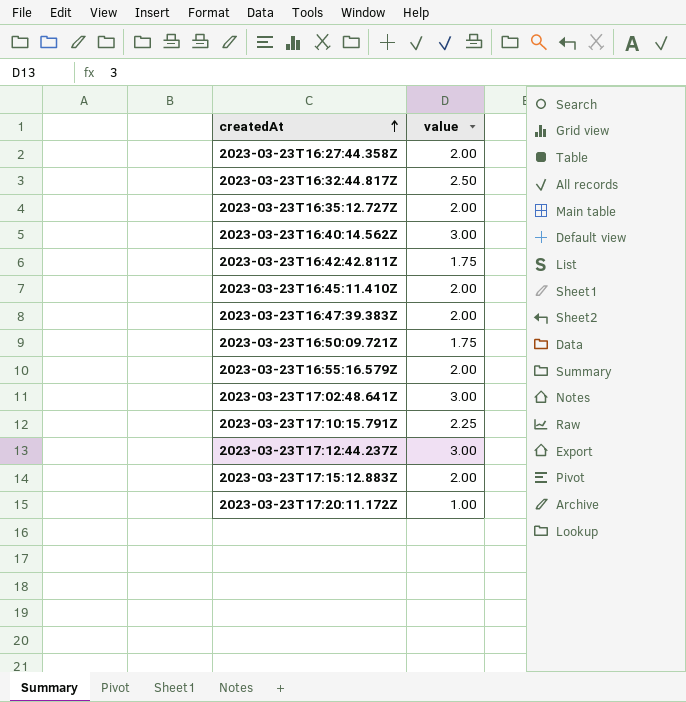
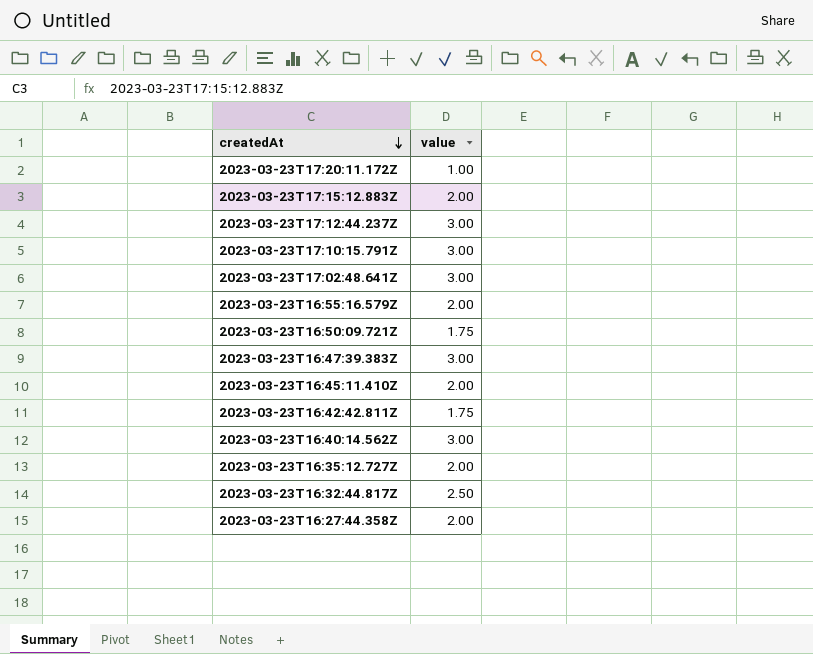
row order: createdAt ascending -> createdAt descending
2023-03-23T17:10:15.791Z | value: 2.25 -> 3.00
2023-03-23T16:47:39.383Z | value: 2.00 -> 3.00

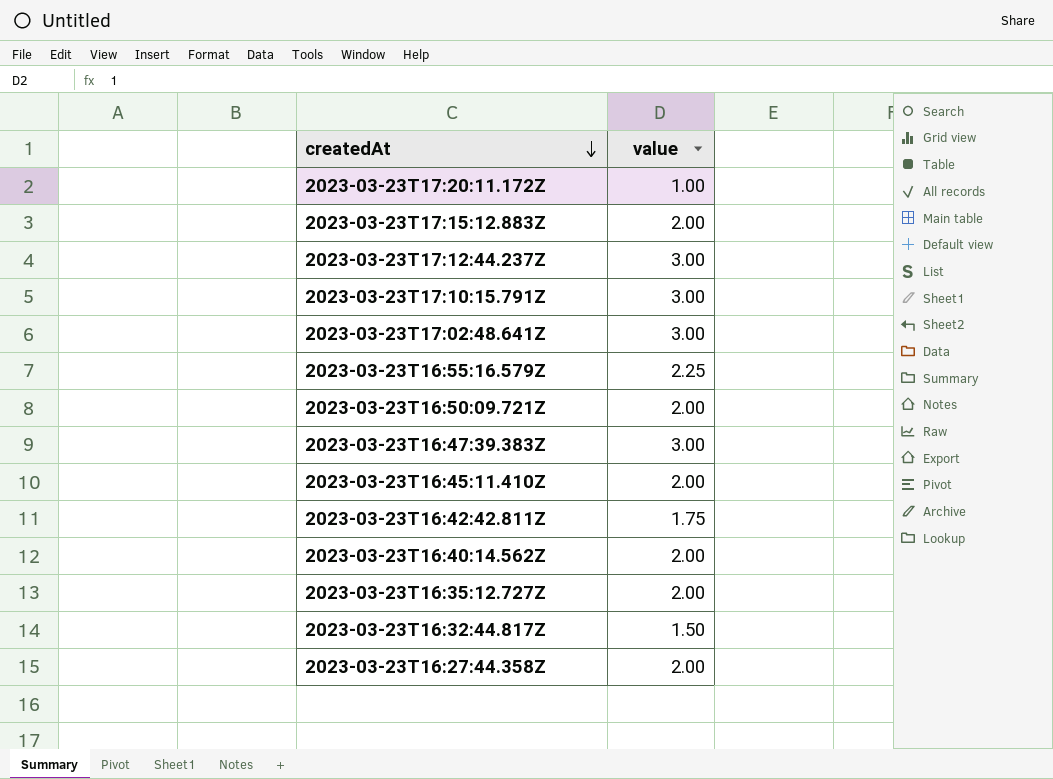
2023-03-23T16:55:16.579Z | value: 2.00 -> 2.25
2023-03-23T16:50:09.721Z | value: 1.75 -> 2.00
2023-03-23T16:40:14.562Z | value: 3.00 -> 2.00
2023-03-23T16:32:44.817Z | value: 2.50 -> 1.50

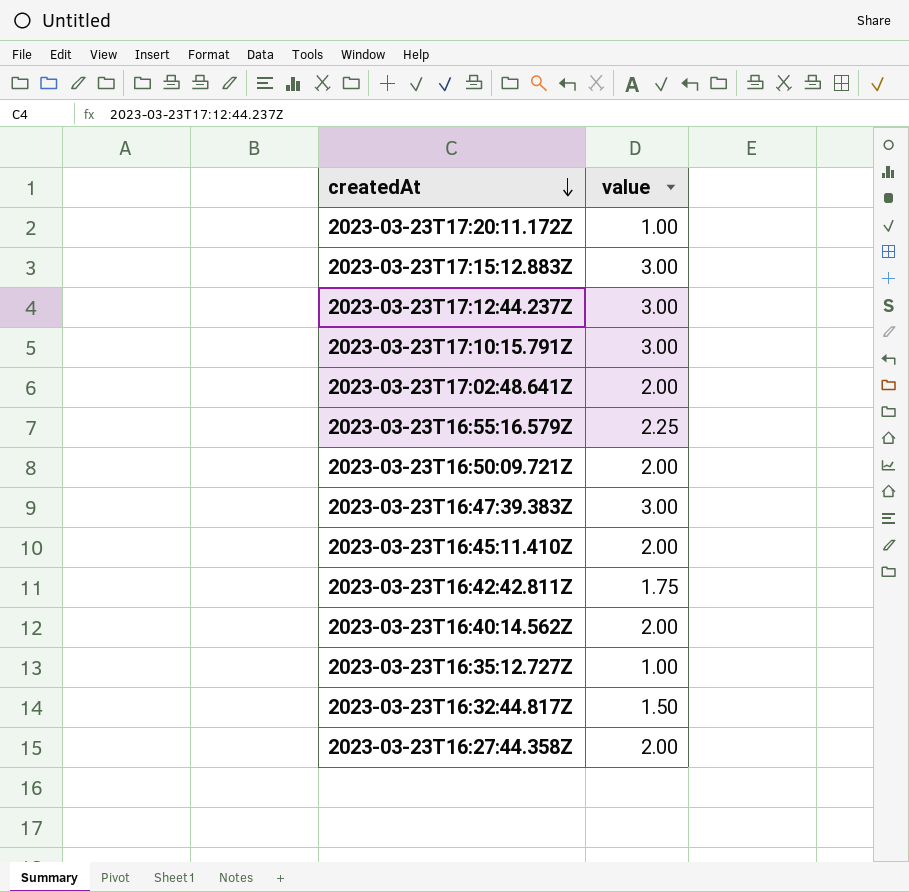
2023-03-23T17:15:12.883Z | value: 2.00 -> 3.00
2023-03-23T17:02:48.641Z | value: 3.00 -> 2.00
2023-03-23T16:35:12.727Z | value: 2.00 -> 1.00

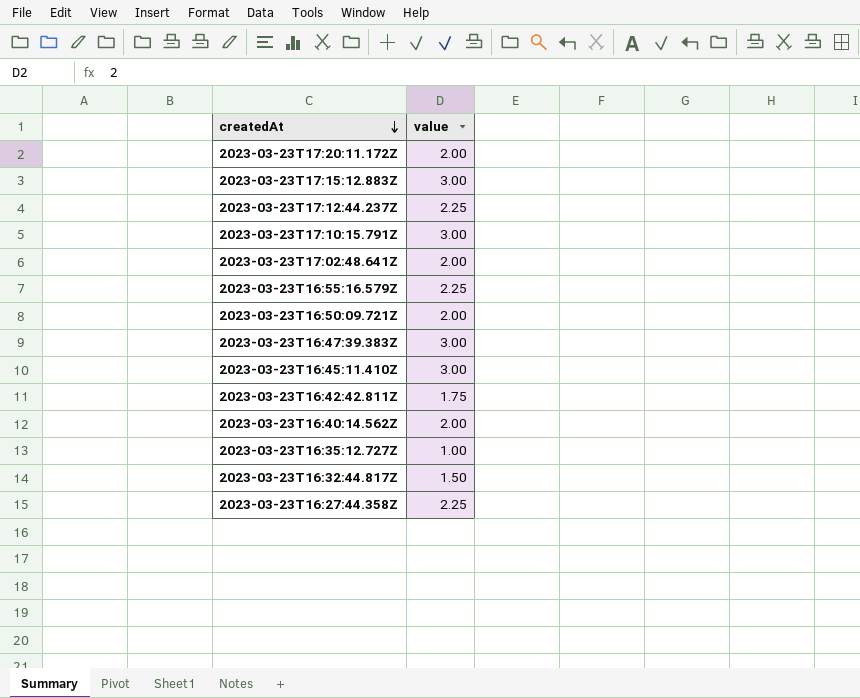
2023-03-23T17:20:11.172Z | value: 1.00 -> 2.00
2023-03-23T17:12:44.237Z | value: 3.00 -> 2.25
2023-03-23T16:45:11.410Z | value: 2.00 -> 3.00
2023-03-23T16:27:44.358Z | value: 2.00 -> 2.25

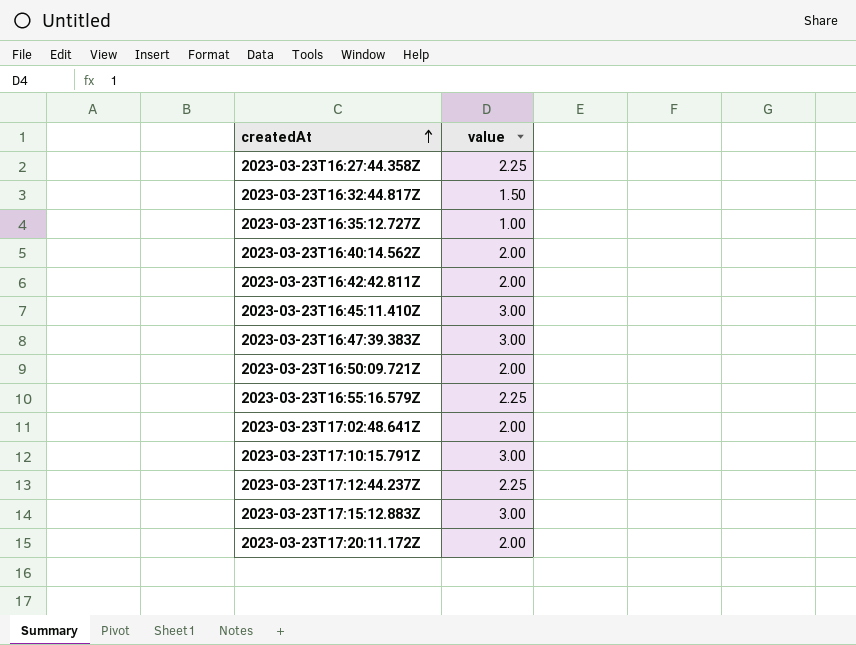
row order: createdAt descending -> createdAt ascending
2023-03-23T16:42:42.811Z | value: 1.75 -> 2.00

